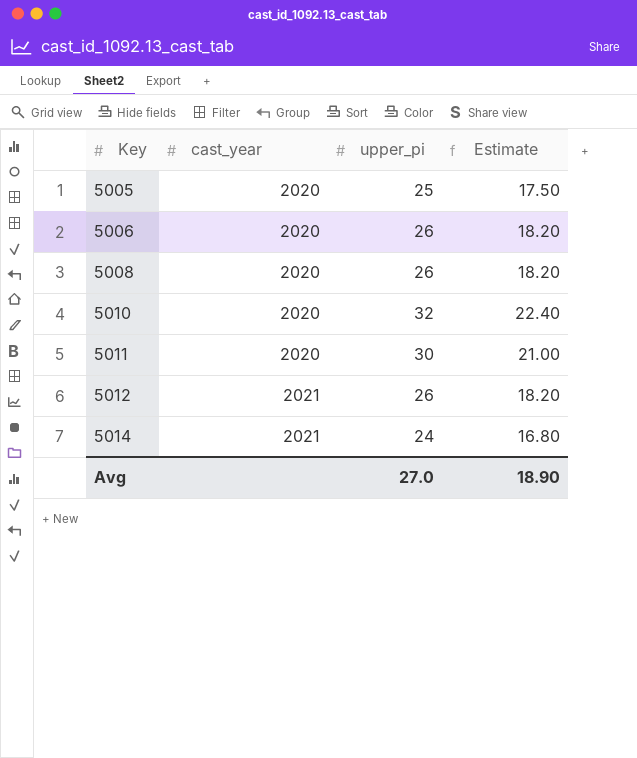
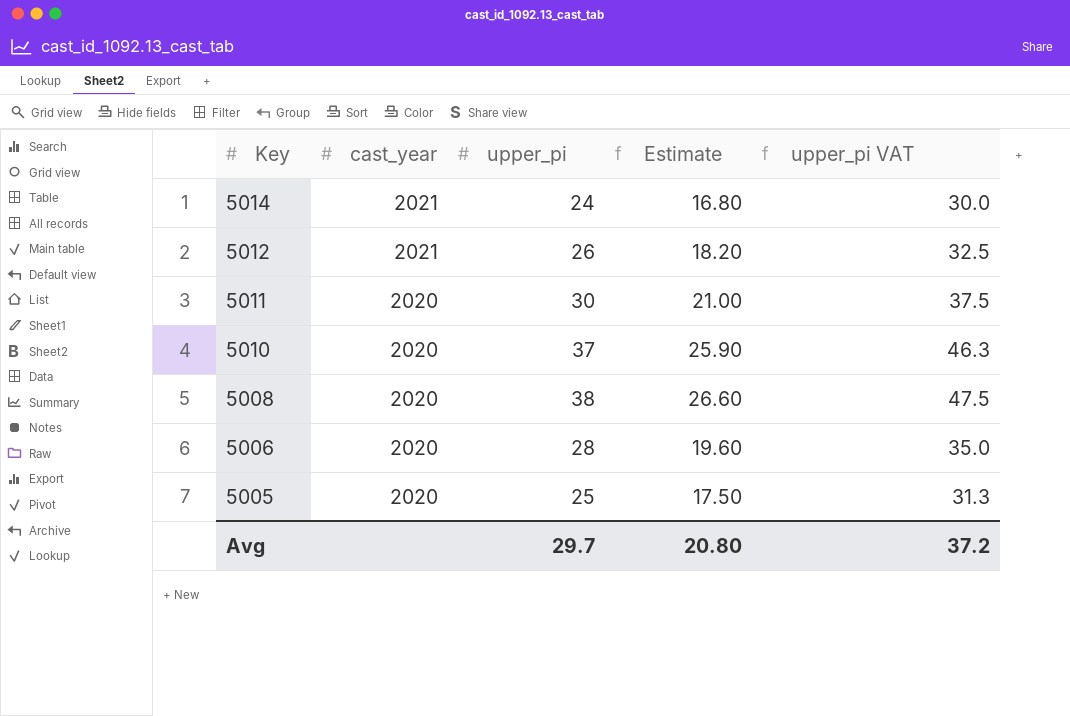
row order: Key ascending -> Key descending
column upper_pi VAT | formula: none -> [upper_pi] * 1.25
5010 | upper_pi: 32 -> 37
5010 | Estimate: 22.40 -> 25.90
5008 | upper_pi: 26 -> 38
5008 | Estimate: 18.20 -> 26.60
5006 | upper_pi: 26 -> 28
5006 | Estimate: 18.20 -> 19.60
Avg | upper_pi: 27.0 -> 29.7
Avg | Estimate: 18.90 -> 20.80

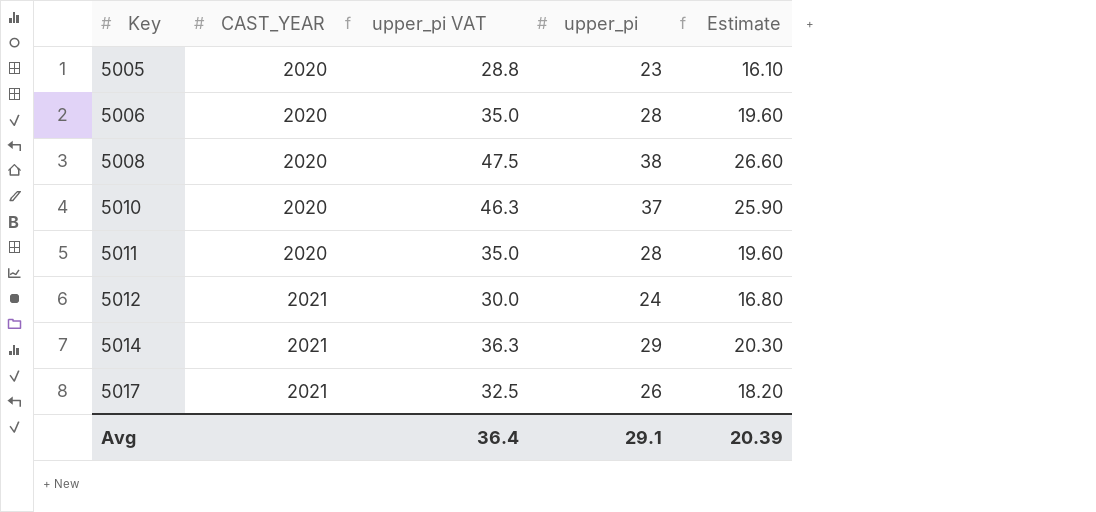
row order: Key descending -> Key ascending
column name: cast_year -> CAST_YEAR
column upper_pi VAT | position: 5 -> 3
5005 | upper_pi VAT: 31.3 -> 28.8
5005 | upper_pi: 25 -> 23
5005 | Estimate: 17.50 -> 16.10
5011 | upper_pi VAT: 37.5 -> 35.0
5011 | upper_pi: 30 -> 28
5011 | Estimate: 21.00 -> 19.60
5012 | upper_pi VAT: 32.5 -> 30.0
5012 | upper_pi: 26 -> 24
5012 | Estimate: 18.20 -> 16.80
5014 | upper_pi VAT: 30.0 -> 36.3
5014 | upper_pi: 24 -> 29
5014 | Estimate: 16.80 -> 20.30
row 5017: none -> 2021 | 32.5 | 26 | 18.20
Avg | upper_pi VAT: 37.2 -> 36.4
Avg | upper_pi: 29.7 -> 29.1
Avg | Estimate: 20.80 -> 20.39

